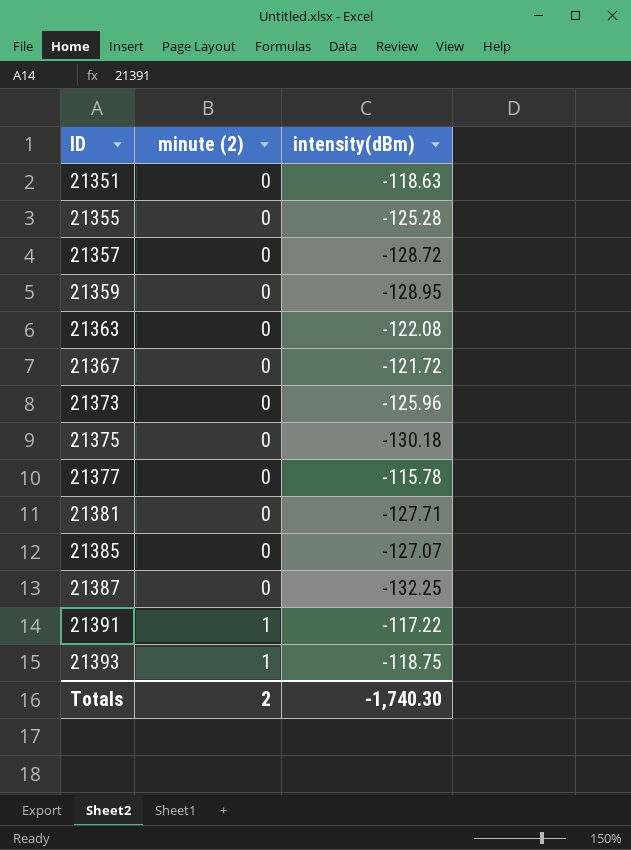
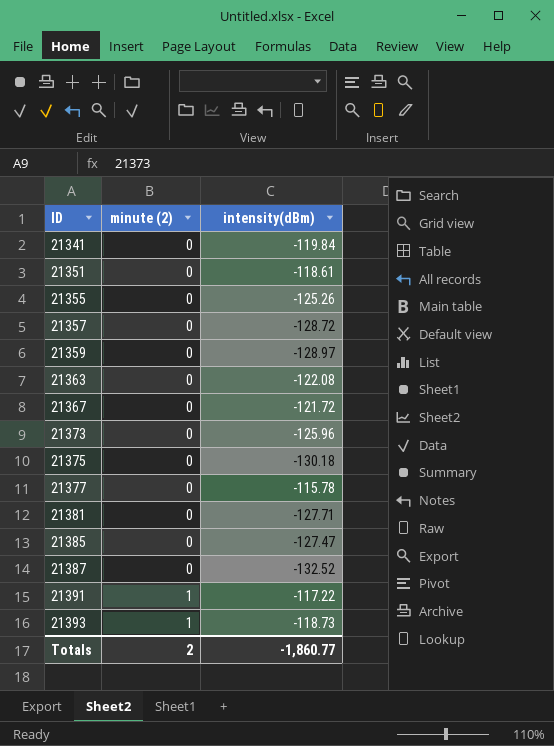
row 21341: none -> 0 | -119.84
21351 | intensity(dBm): -118.63 -> -118.61
21355 | intensity(dBm): -125.28 -> -125.26
21359 | intensity(dBm): -128.95 -> -128.97
21385 | intensity(dBm): -127.07 -> -127.47
21387 | intensity(dBm): -132.25 -> -132.52
21393 | intensity(dBm): -118.75 -> -118.73
Totals | intensity(dBm): -1,740.30 -> -1,860.77

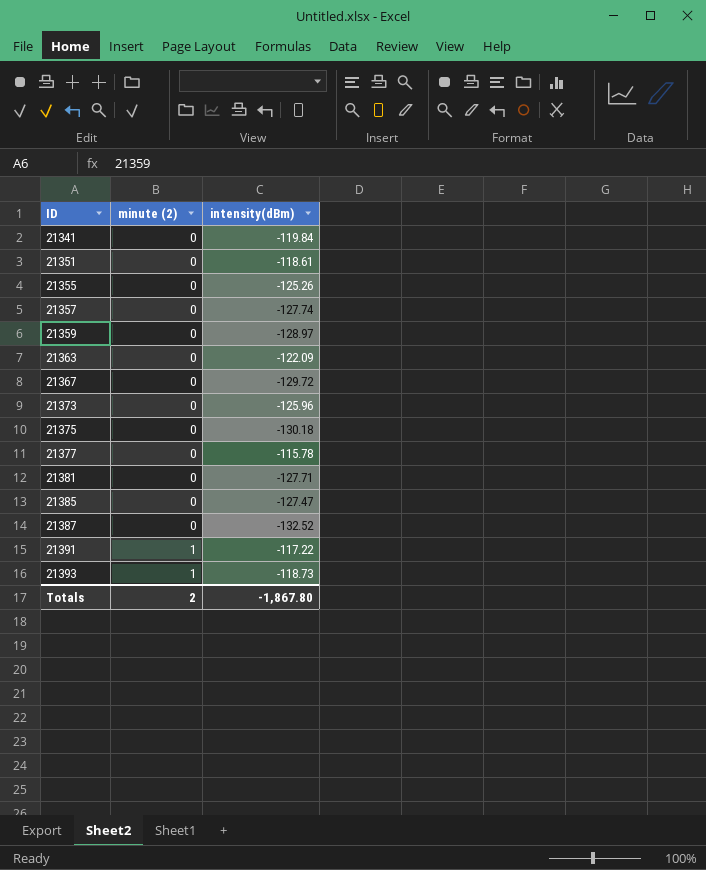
21357 | intensity(dBm): -128.72 -> -127.74
21363 | intensity(dBm): -122.08 -> -122.09
21367 | intensity(dBm): -121.72 -> -129.72
Totals | intensity(dBm): -1,860.77 -> -1,867.80

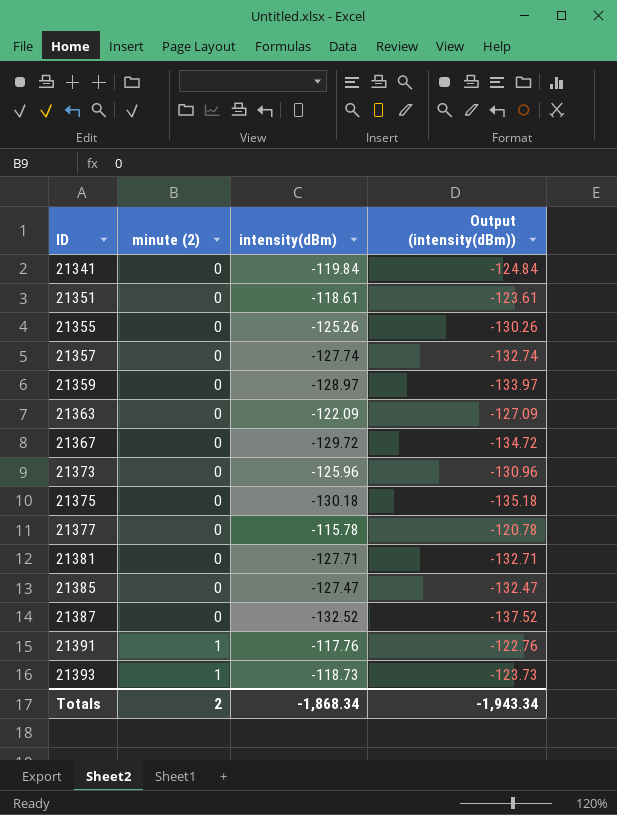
column Output (intensity(dBm)) | formula: none -> [intensity(dBm)] - 5
21391 | intensity(dBm): -117.22 -> -117.76
Totals | intensity(dBm): -1,867.80 -> -1,868.34

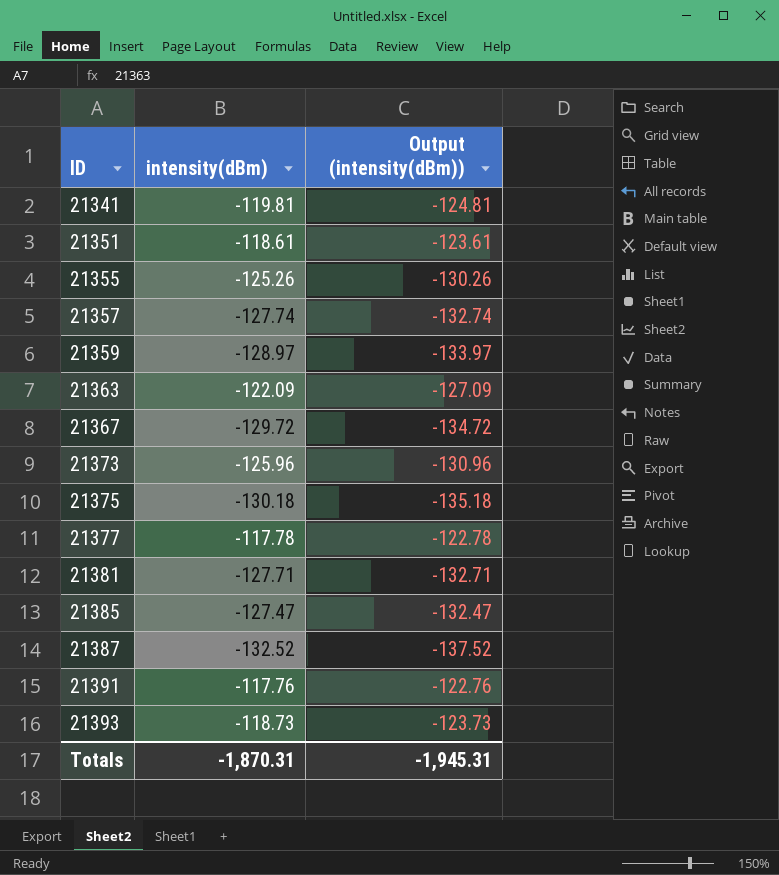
column minute (2) | position: 2 -> none
21341 | intensity(dBm): -119.84 -> -119.81
21341 | Output (intensity(dBm)): -124.84 -> -124.81
21377 | intensity(dBm): -115.78 -> -117.78
21377 | Output (intensity(dBm)): -120.78 -> -122.78
Totals | intensity(dBm): -1,868.34 -> -1,870.31
Totals | Output (intensity(dBm)): -1,943.34 -> -1,945.31

